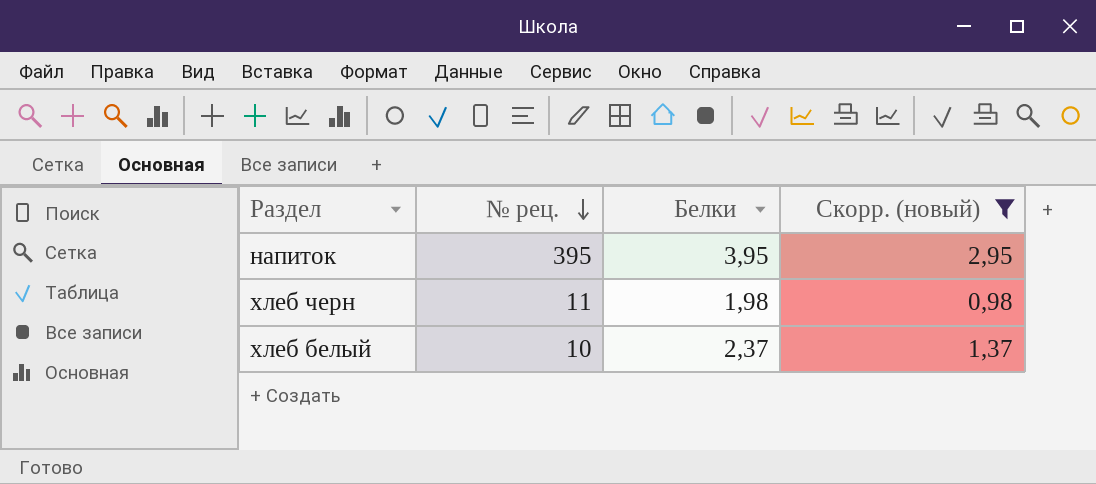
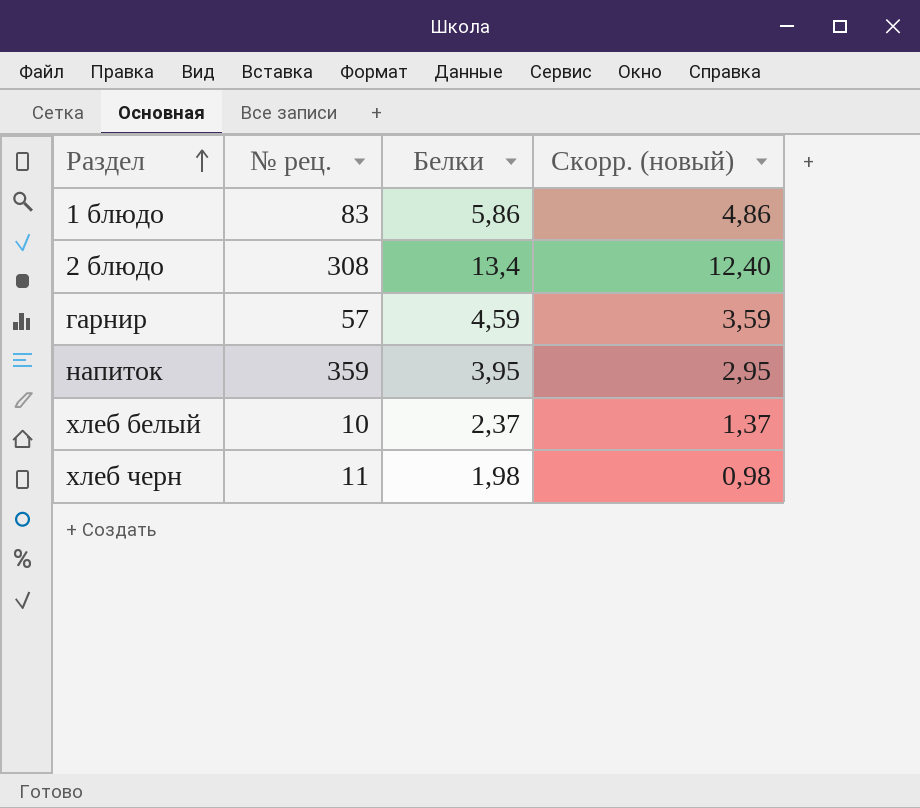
filter: Скорр. (новый) <= 2,95 -> none
row order: № рец. descending -> Раздел ascending
напиток | № рец.: 395 -> 359

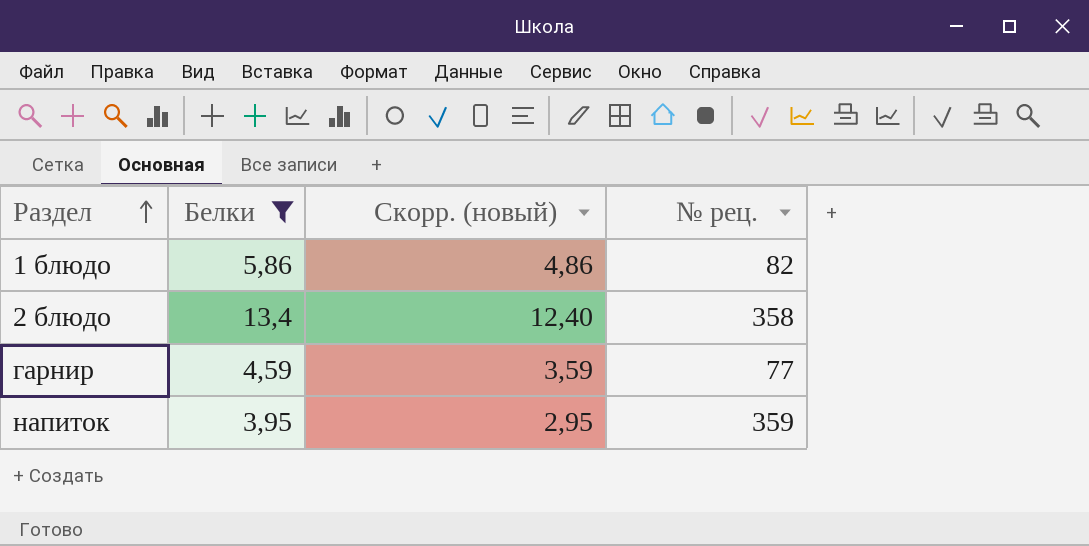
filter: none -> Белки >= 3,95
column № рец. | position: 2 -> 4
1 блюдо | № рец.: 83 -> 82
2 блюдо | № рец.: 308 -> 358
гарнир | № рец.: 57 -> 77

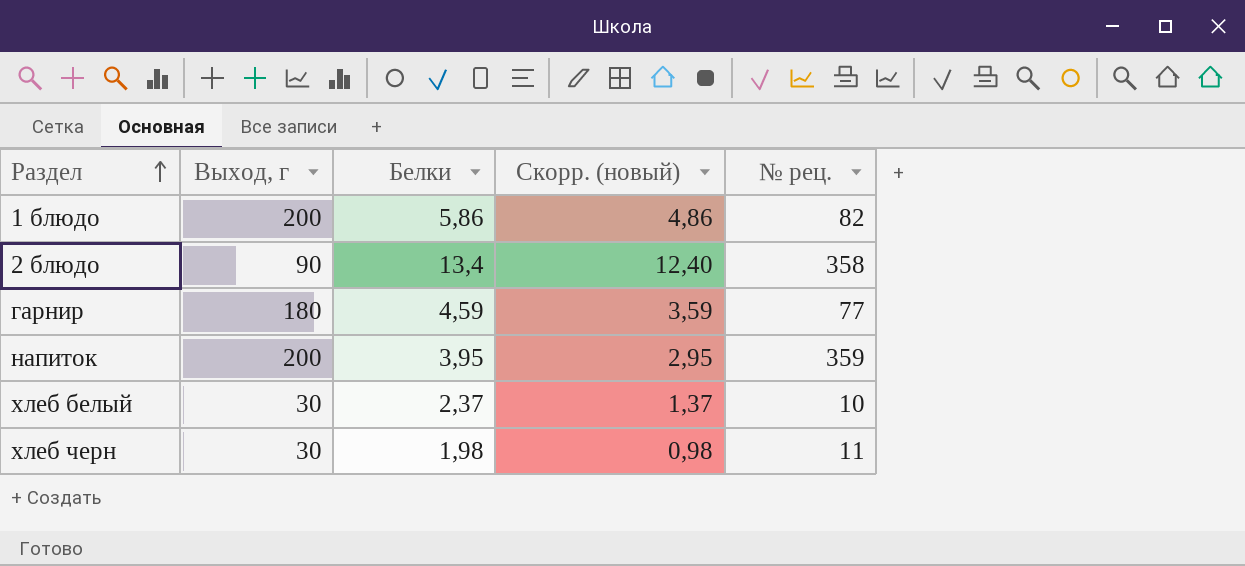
filter: Белки >= 3,95 -> none
column Выход, г | position: none -> 2

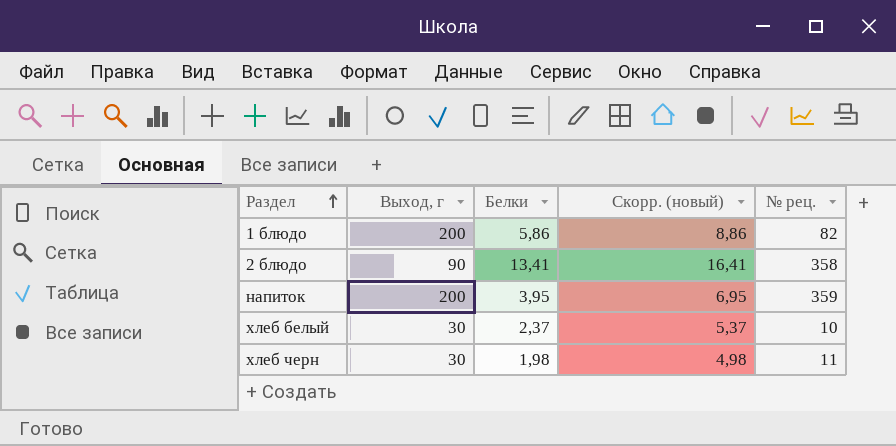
column Скорр. (новый) | formula: [Белки] - 1 -> [Белки] + 3
row гарнир: 180 | 4,59 | 3,59 | 77 -> none
2 блюдо | Белки: 13,4 -> 13,41

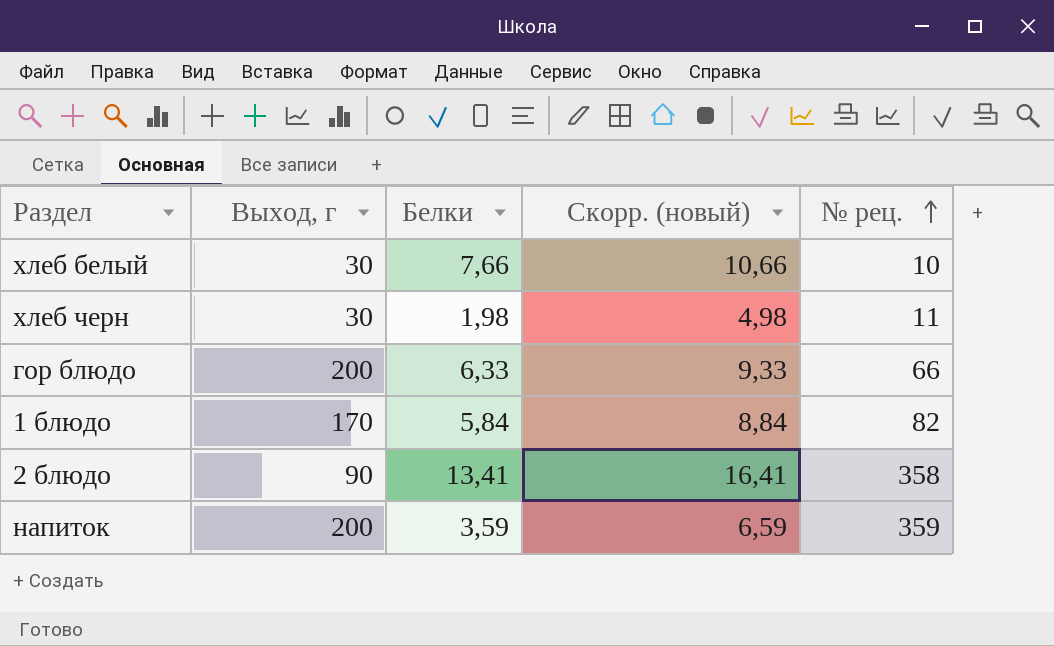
row order: Раздел ascending -> № рец. ascending
хлеб белый | Белки: 2,37 -> 7,66
хлеб белый | Скорр. (новый): 5,37 -> 10,66
row гор блюдо: none -> 200 | 6,33 | 9,33 | 66
1 блюдо | Выход, г: 200 -> 170
1 блюдо | Белки: 5,86 -> 5,84
1 блюдо | Скорр. (новый): 8,86 -> 8,84
напиток | Белки: 3,95 -> 3,59
напиток | Скорр. (новый): 6,95 -> 6,59

